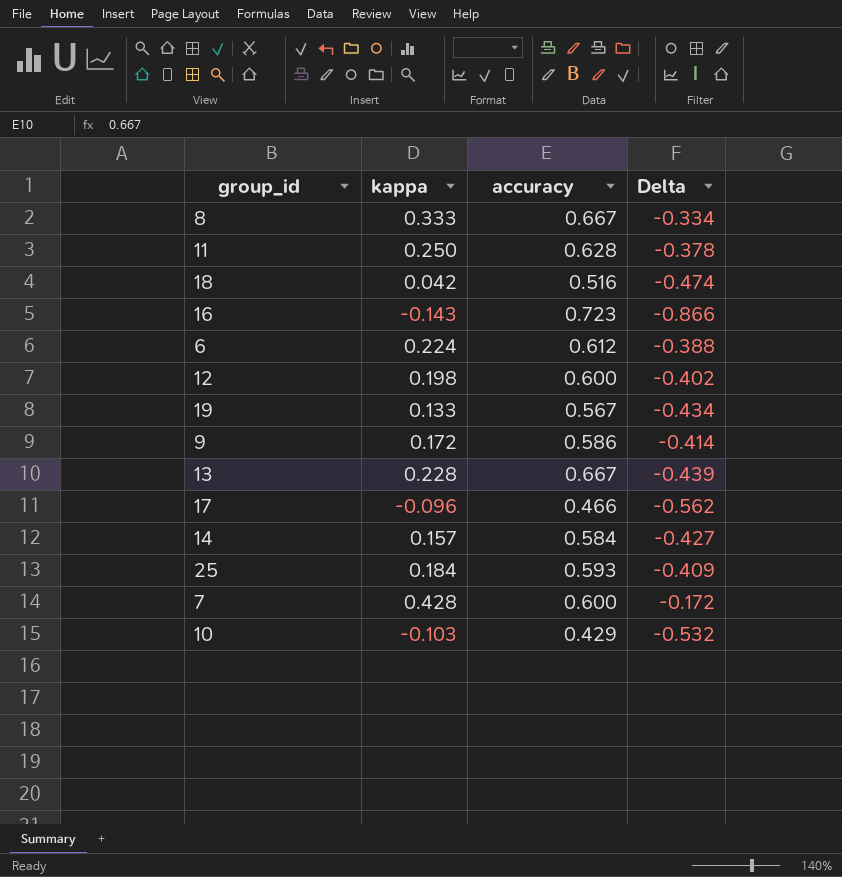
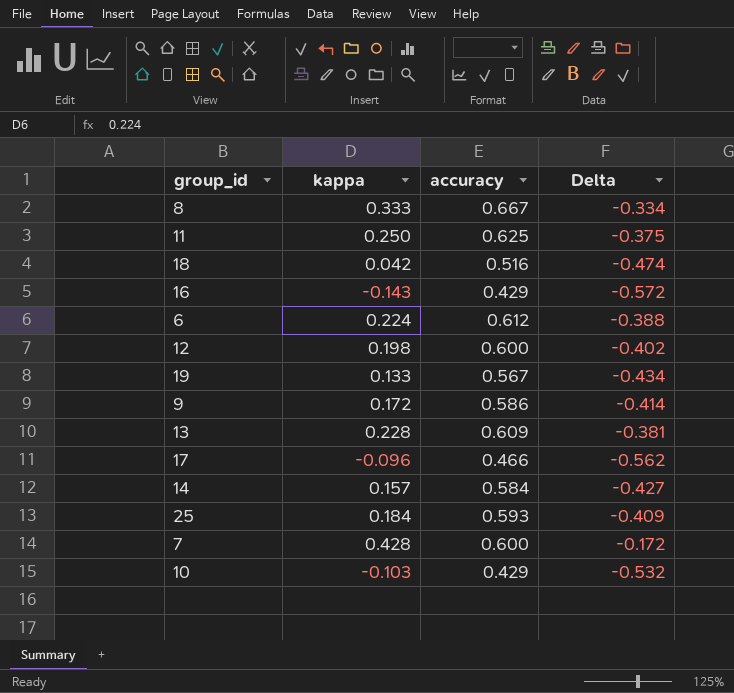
11 | accuracy: 0.628 -> 0.625
11 | Delta: -0.378 -> -0.375
16 | accuracy: 0.723 -> 0.429
16 | Delta: -0.866 -> -0.572
13 | accuracy: 0.667 -> 0.609
13 | Delta: -0.439 -> -0.381

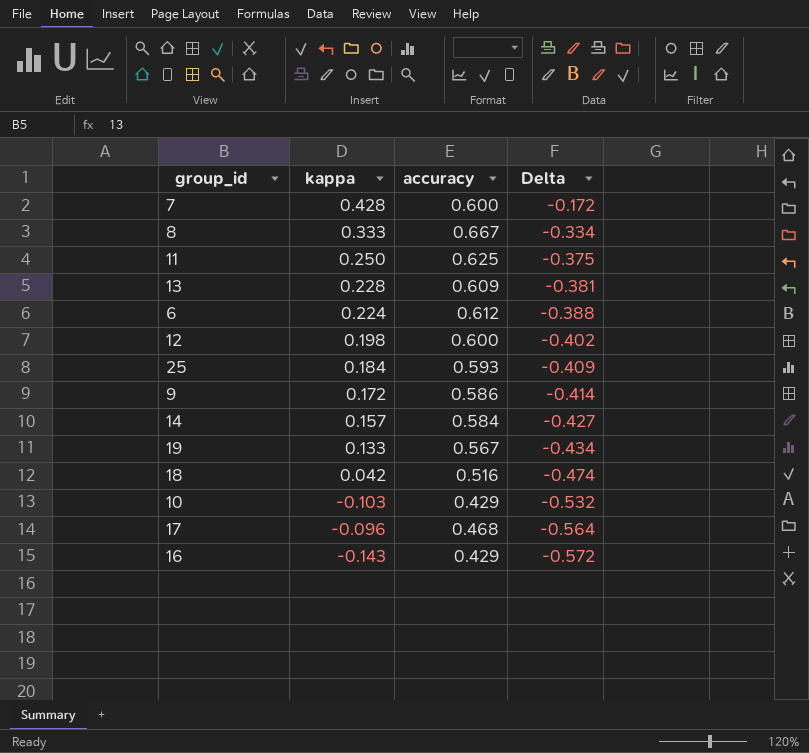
row order: none -> Delta descending
17 | accuracy: 0.466 -> 0.468
17 | Delta: -0.562 -> -0.564

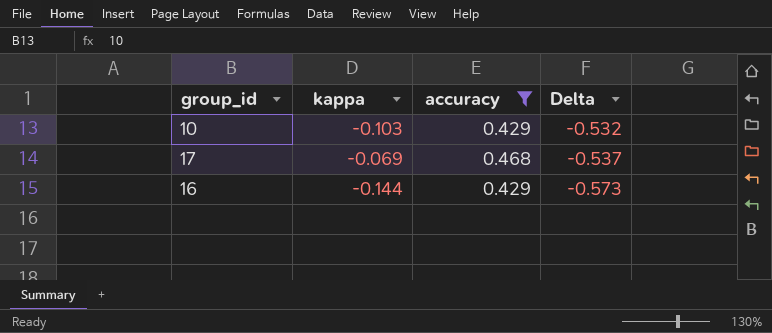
filter: none -> accuracy <= 0.468
17 | kappa: -0.096 -> -0.069
17 | Delta: -0.564 -> -0.537
16 | kappa: -0.143 -> -0.144
16 | Delta: -0.572 -> -0.573

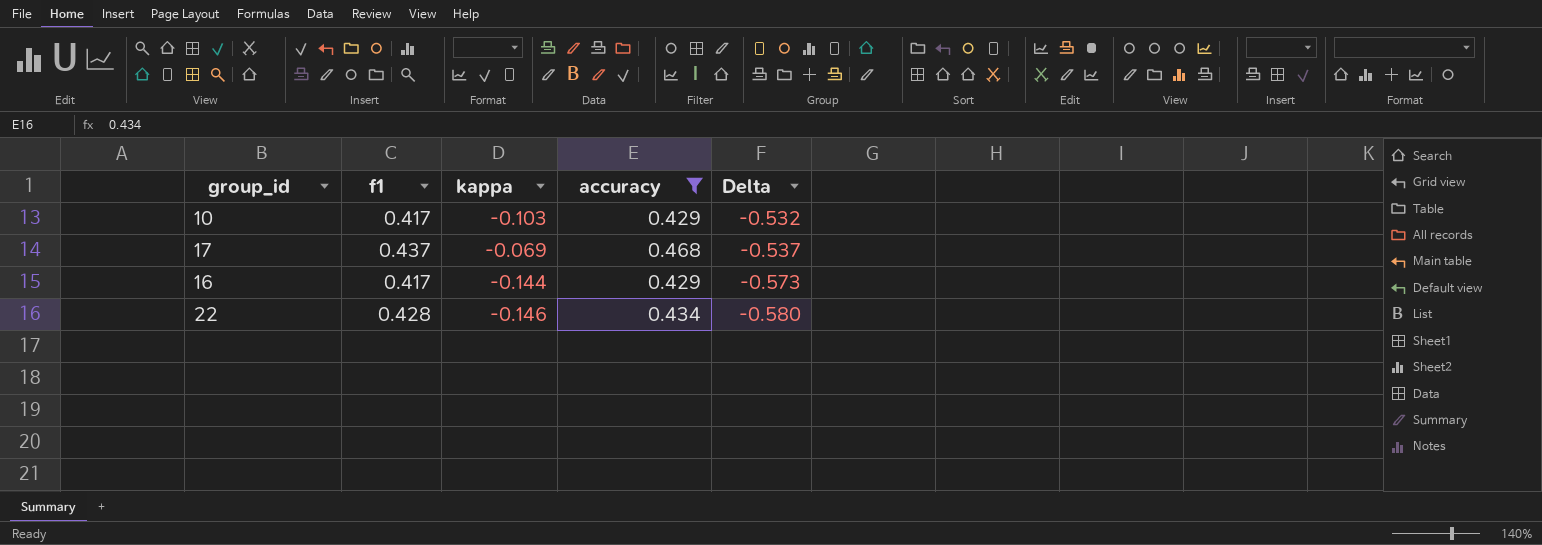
column f1 | position: none -> 2
row 22: none -> 0.428 | -0.146 | 0.434 | -0.580

